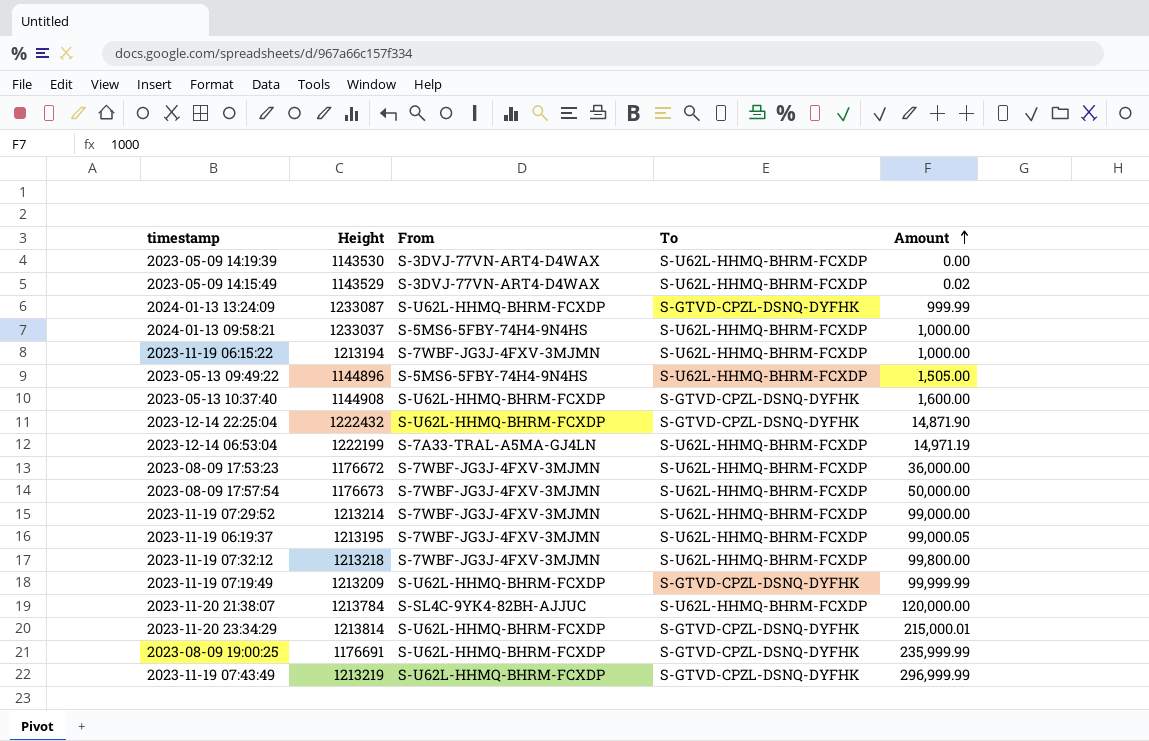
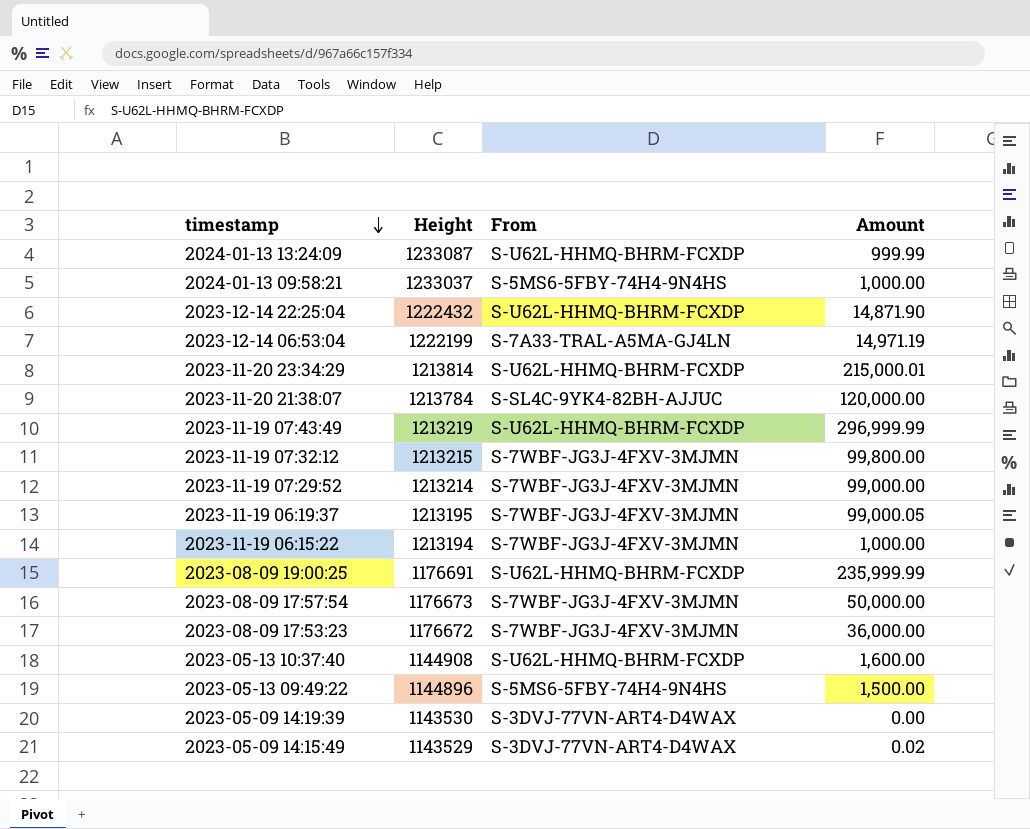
row order: Amount ascending -> timestamp descending
column To | position: 4 -> none
row 2023-11-19 07:19:49: 1213209 | S-U62L-HHMQ-BHRM-FCXDP | S-GTVD-CPZL-DSNQ-DYFHK | 99,999.99 -> none
2023-11-19 07:32:12 | Height: 1213218 -> 1213215
2023-05-13 09:49:22 | Amount: 1,505.00 -> 1,500.00

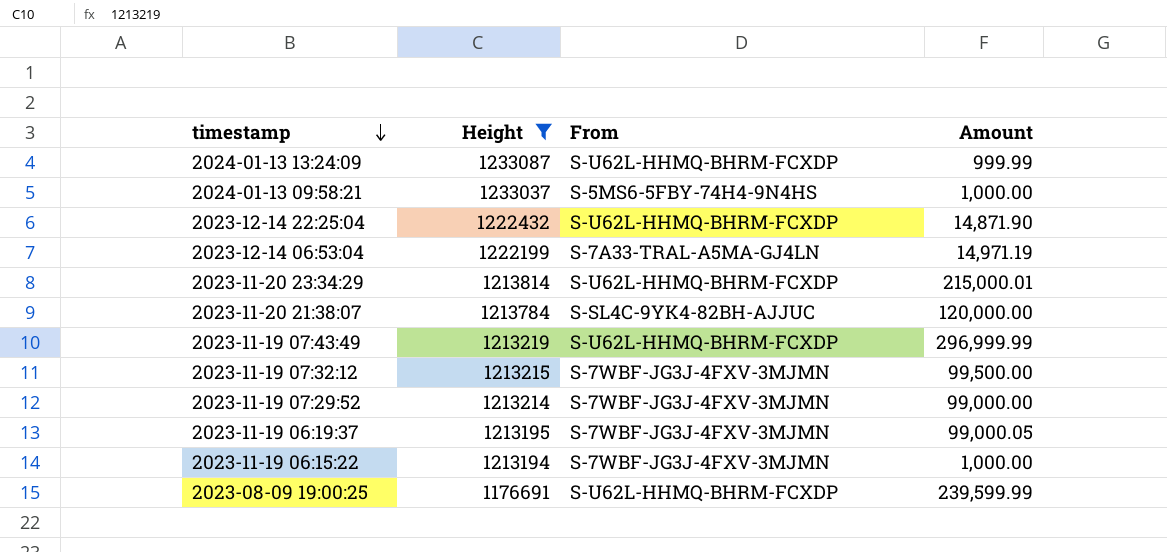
filter: none -> Height >= 1176691
2023-11-19 07:32:12 | Amount: 99,800.00 -> 99,500.00
2023-08-09 19:00:25 | Amount: 235,999.99 -> 239,599.99

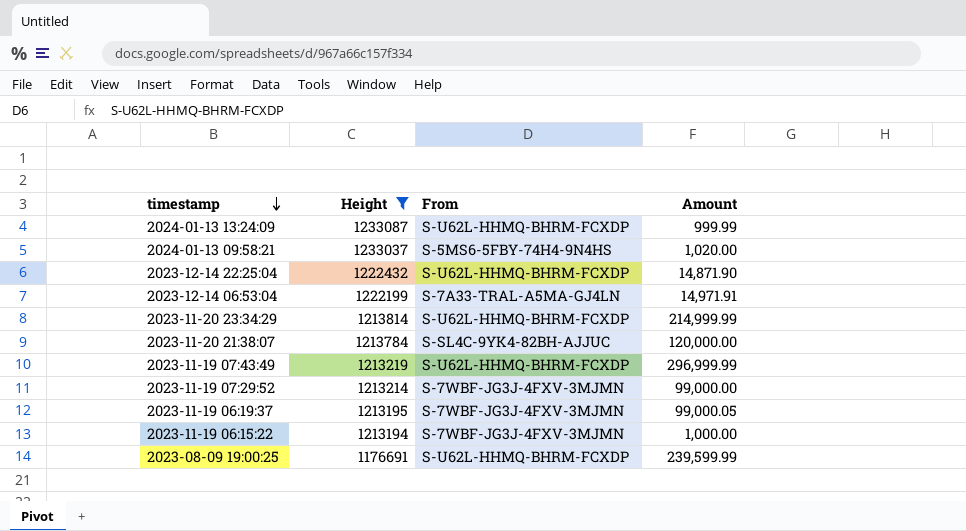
row 2023-11-19 07:32:12: 1213215 | S-7WBF-JG3J-4FXV-3MJMN | 99,500.00 -> none
2024-01-13 09:58:21 | Amount: 1,000.00 -> 1,020.00
2023-12-14 06:53:04 | Amount: 14,971.19 -> 14,971.91
2023-11-20 23:34:29 | Amount: 215,000.01 -> 214,999.99

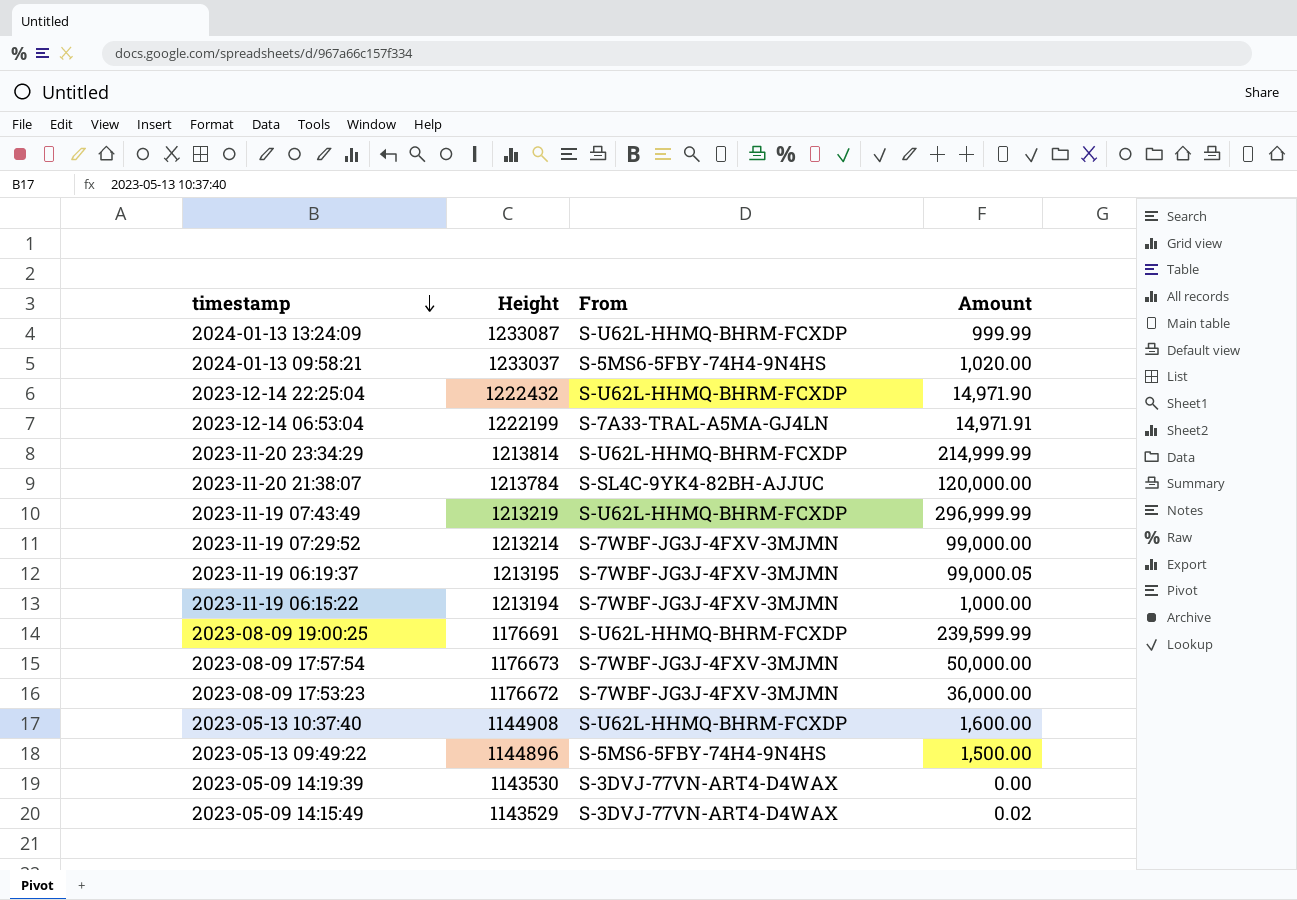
filter: Height >= 1176691 -> none
2023-12-14 22:25:04 | Amount: 14,871.90 -> 14,971.90

